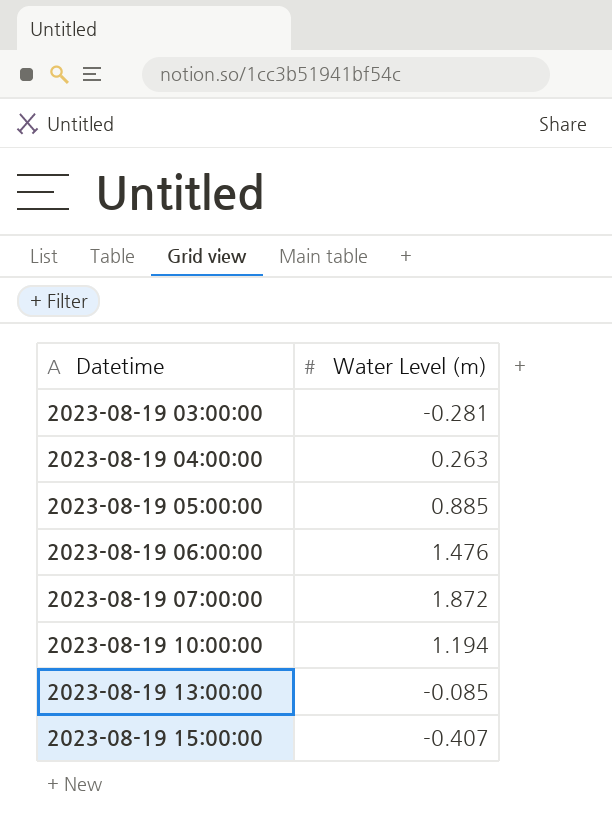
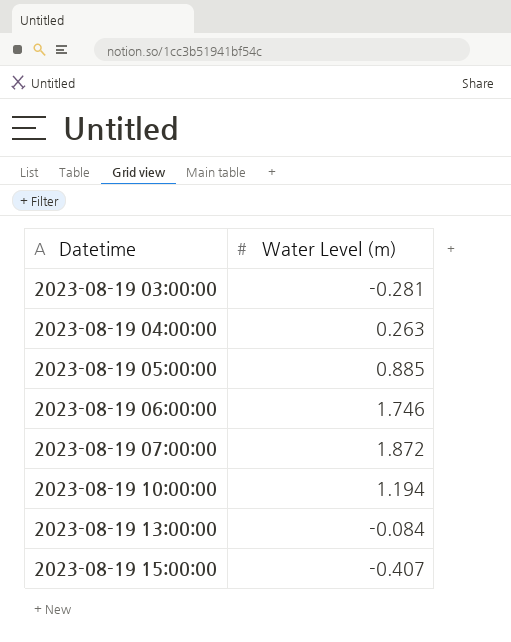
2023-08-19 06:00:00 | Water Level (m): 1.476 -> 1.746
2023-08-19 13:00:00 | Water Level (m): -0.085 -> -0.084

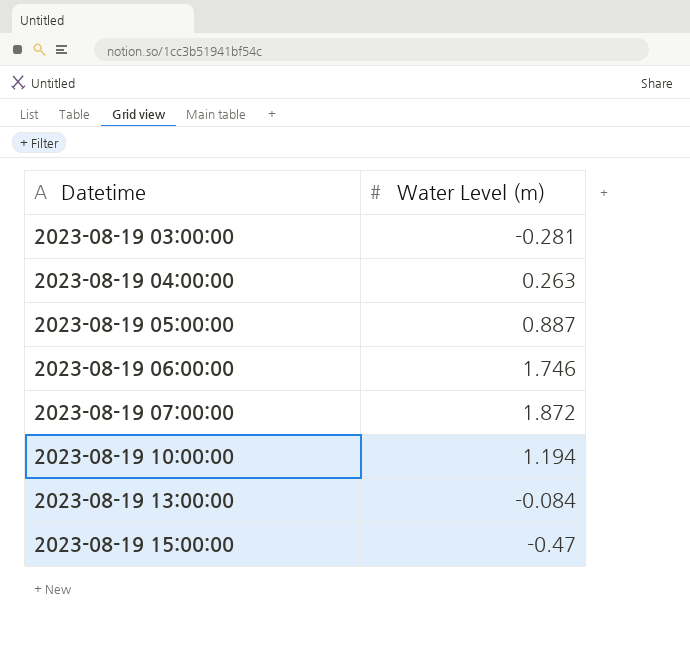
2023-08-19 05:00:00 | Water Level (m): 0.885 -> 0.887
2023-08-19 15:00:00 | Water Level (m): -0.407 -> -0.47

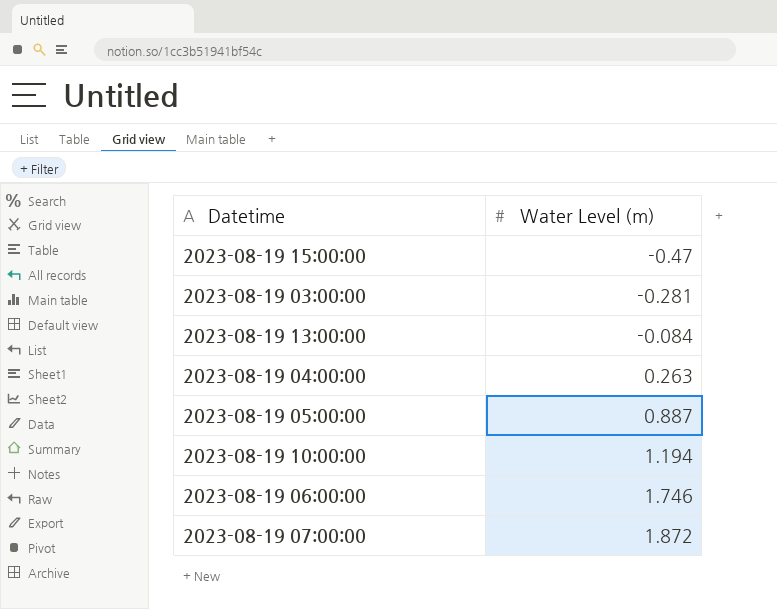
row order: Datetime ascending -> Water Level (m) ascending

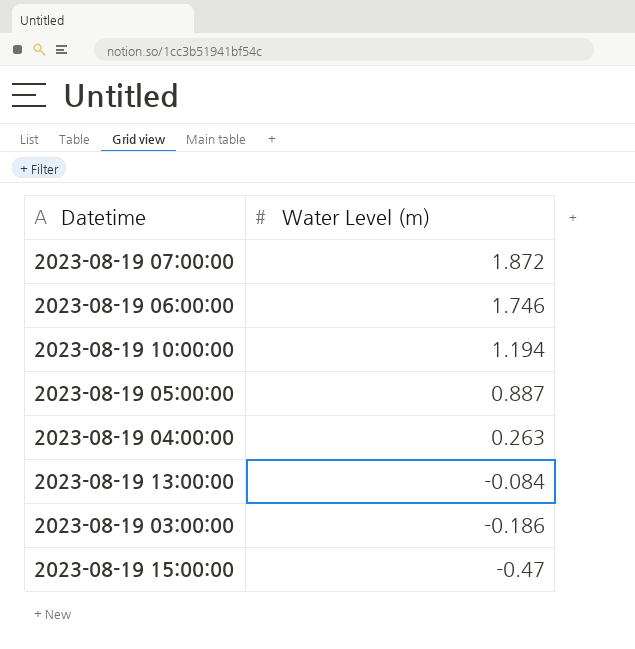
row order: Water Level (m) ascending -> Water Level (m) descending
2023-08-19 03:00:00 | Water Level (m): -0.281 -> -0.186

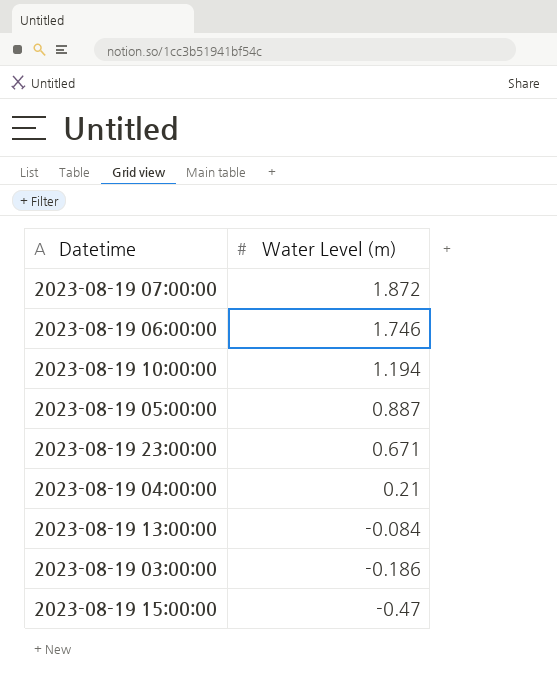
row 2023-08-19 23:00:00: none -> 0.671
2023-08-19 04:00:00 | Water Level (m): 0.263 -> 0.21

